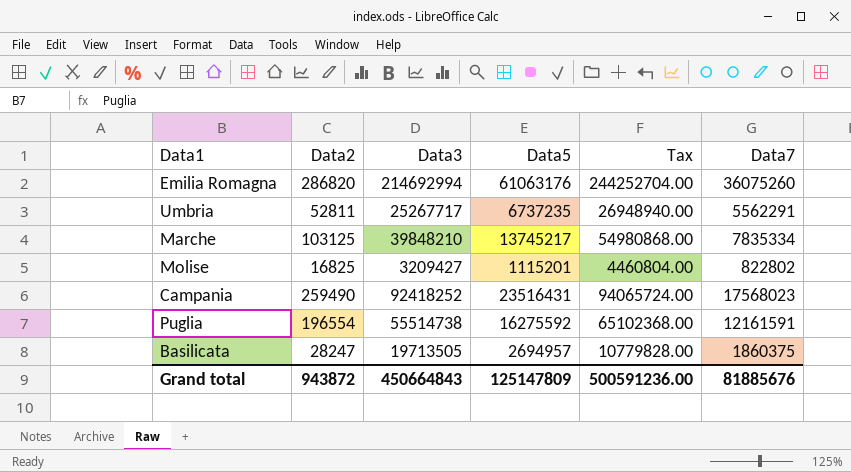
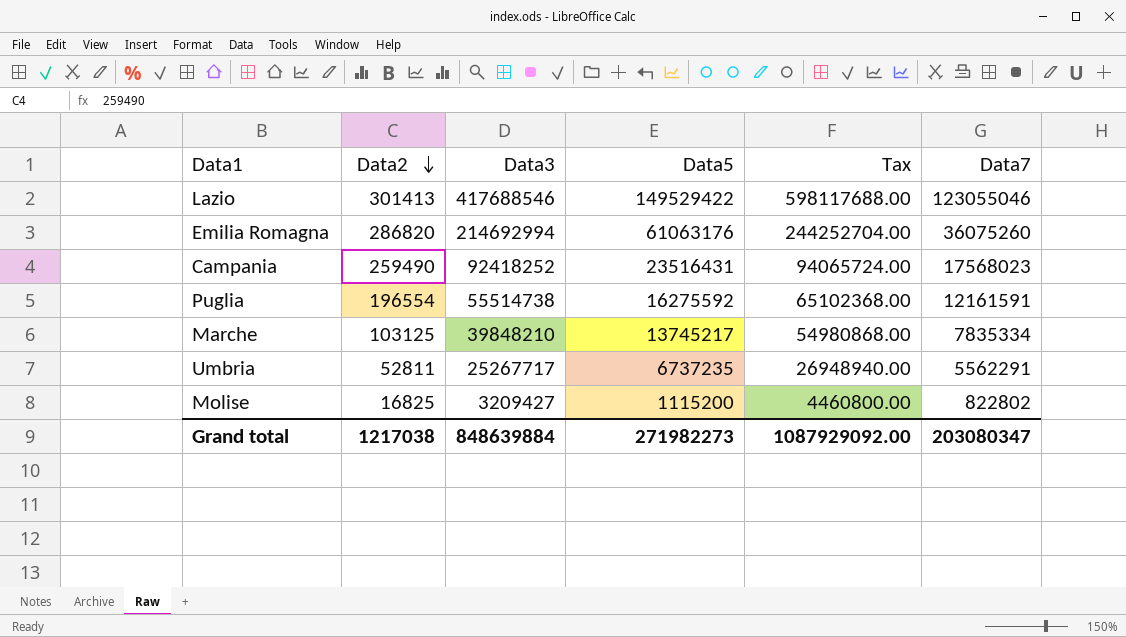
row order: none -> Data2 descending
row Basilicata: 28247 | 19713505 | 2694957 | 10779828.00 | 1860375 -> none
row Lazio: none -> 301413 | 417688546 | 149529422 | 598117688.00 | 123055046
Molise | Data5: 1115201 -> 1115200
Molise | Tax: 4460804.00 -> 4460800.00
Grand total | Data2: 943872 -> 1217038
Grand total | Data3: 450664843 -> 848639884
Grand total | Data5: 125147809 -> 271982273
Grand total | Tax: 500591236.00 -> 1087929092.00
Grand total | Data7: 81885676 -> 203080347

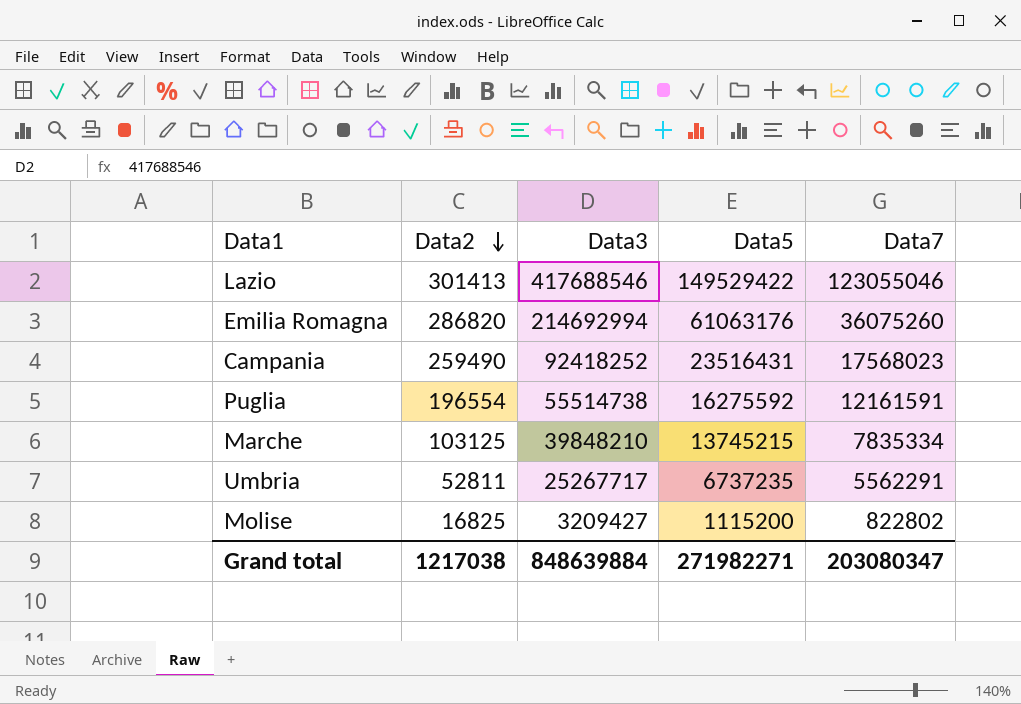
column Tax | formula: [Data5] * 4 -> none
Marche | Data5: 13745217 -> 13745215
Grand total | Data5: 271982273 -> 271982271

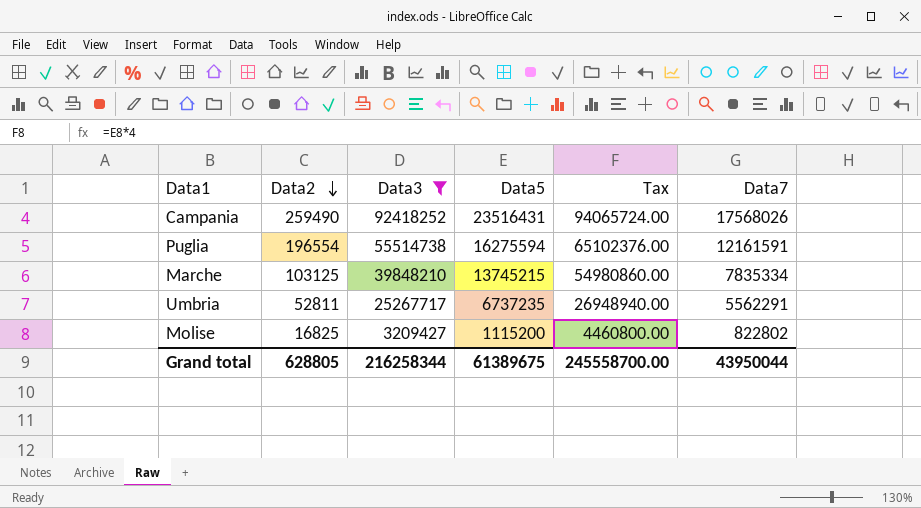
filter: none -> Data3 <= 92418252
column Tax | formula: none -> [Data5] * 4
Campania | Data7: 17568023 -> 17568026
Puglia | Data5: 16275592 -> 16275594
Grand total | Data2: 1217038 -> 628805
Grand total | Data3: 848639884 -> 216258344
Grand total | Data5: 271982271 -> 61389675
Grand total | Data7: 203080347 -> 43950044

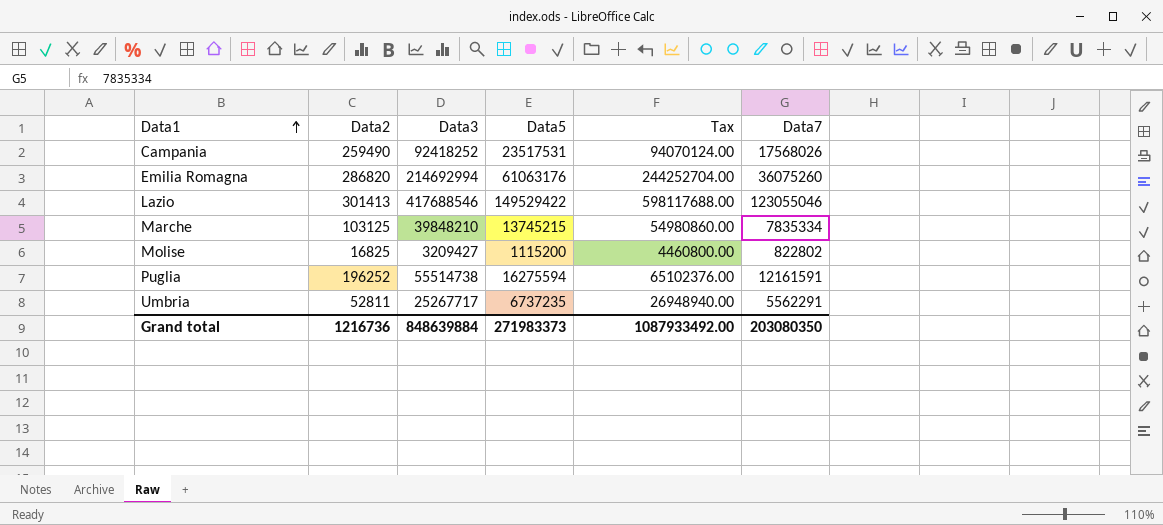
filter: Data3 <= 92418252 -> none
row order: Data2 descending -> Data1 ascending
Campania | Data5: 23516431 -> 23517531
Campania | Tax: 94065724.00 -> 94070124.00
Puglia | Data2: 196554 -> 196252
Grand total | Data2: 628805 -> 1216736
Grand total | Data3: 216258344 -> 848639884
Grand total | Data5: 61389675 -> 271983373
Grand total | Tax: 245558700.00 -> 1087933492.00
Grand total | Data7: 43950044 -> 203080350

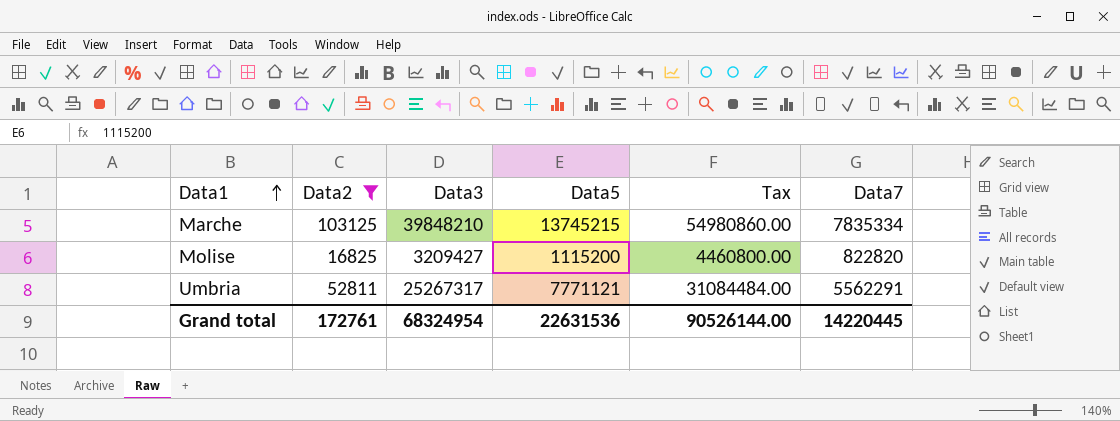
filter: none -> Data2 <= 103125
Molise | Data7: 822802 -> 822820
Umbria | Data3: 25267717 -> 25267317
Umbria | Data5: 6737235 -> 7771121
Umbria | Tax: 26948940.00 -> 31084484.00
Grand total | Data2: 1216736 -> 172761
Grand total | Data3: 848639884 -> 68324954
Grand total | Data5: 271983373 -> 22631536
Grand total | Tax: 1087933492.00 -> 90526144.00
Grand total | Data7: 203080350 -> 14220445

